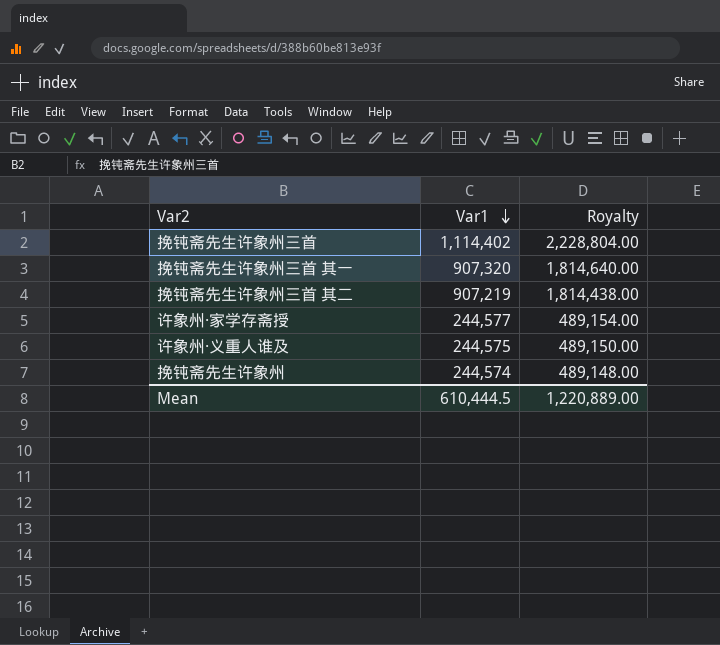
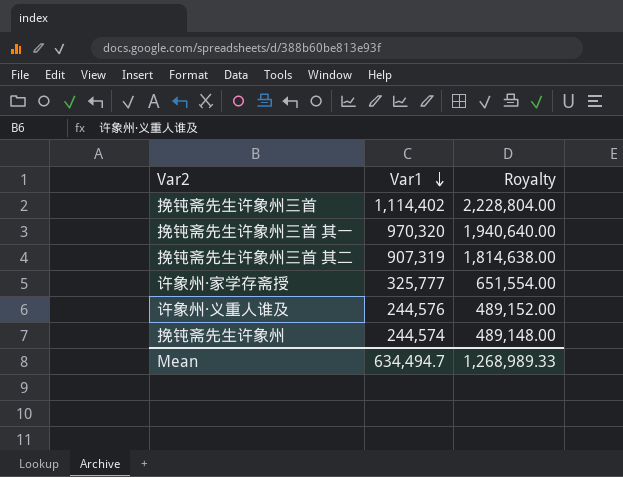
挽钝斋先生许象州三首 其一 | Var1: 907,320 -> 970,320
挽钝斋先生许象州三首 其一 | Royalty: 1,814,640.00 -> 1,940,640.00
挽钝斋先生许象州三首 其二 | Var1: 907,219 -> 907,319
挽钝斋先生许象州三首 其二 | Royalty: 1,814,438.00 -> 1,814,638.00
许象州·家学存斋授 | Var1: 244,577 -> 325,777
许象州·家学存斋授 | Royalty: 489,154.00 -> 651,554.00
许象州·义重人谁及 | Var1: 244,575 -> 244,576
许象州·义重人谁及 | Royalty: 489,150.00 -> 489,152.00
Mean | Var1: 610,444.5 -> 634,494.7
Mean | Royalty: 1,220,889.00 -> 1,268,989.33

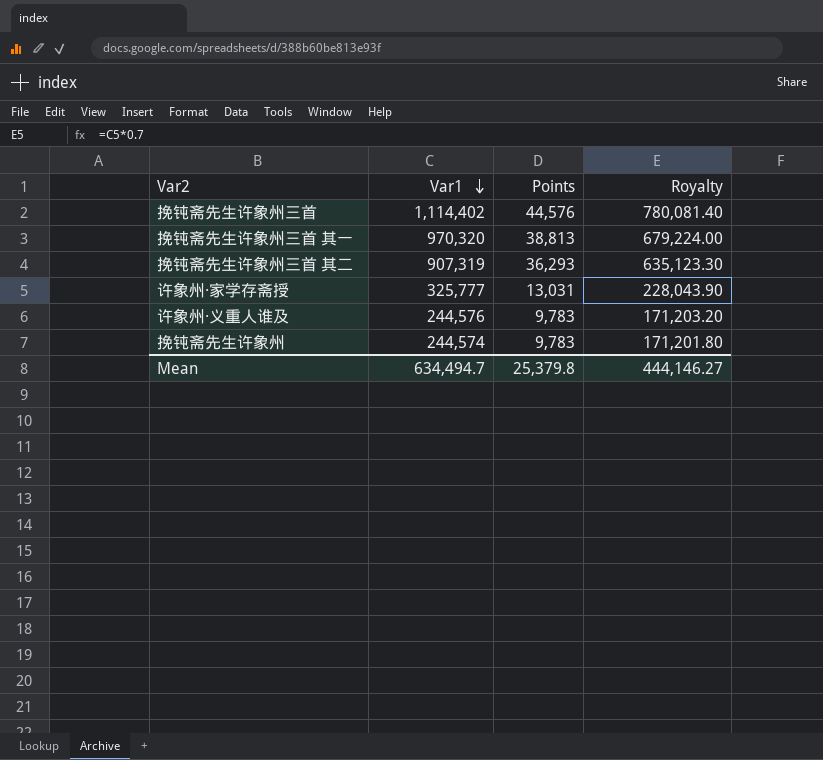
column Points | formula: none -> [Var1] * 0.04
column Royalty | formula: [Var1] * 2 -> [Var1] * 0.7
Mean | Royalty: 1,268,989.33 -> 444,146.27

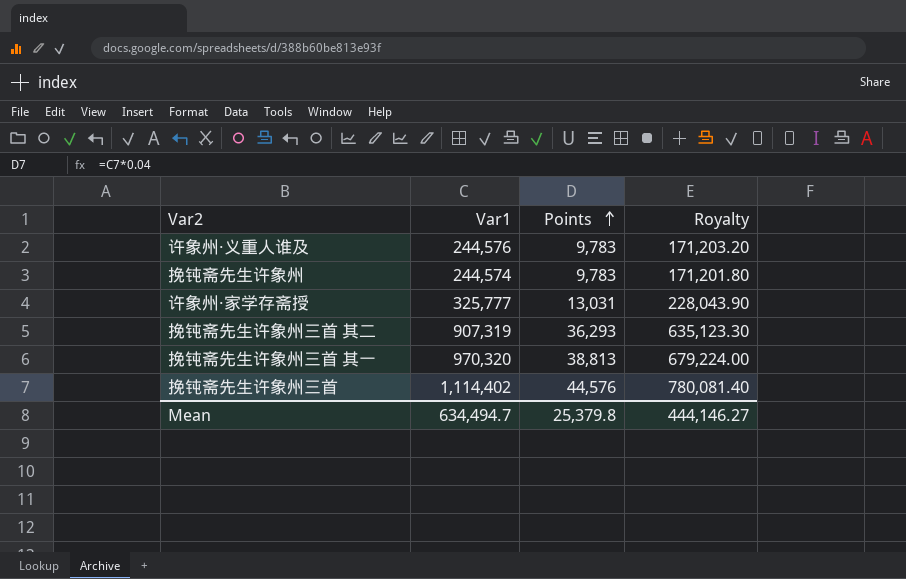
row order: Var1 descending -> Points ascending

